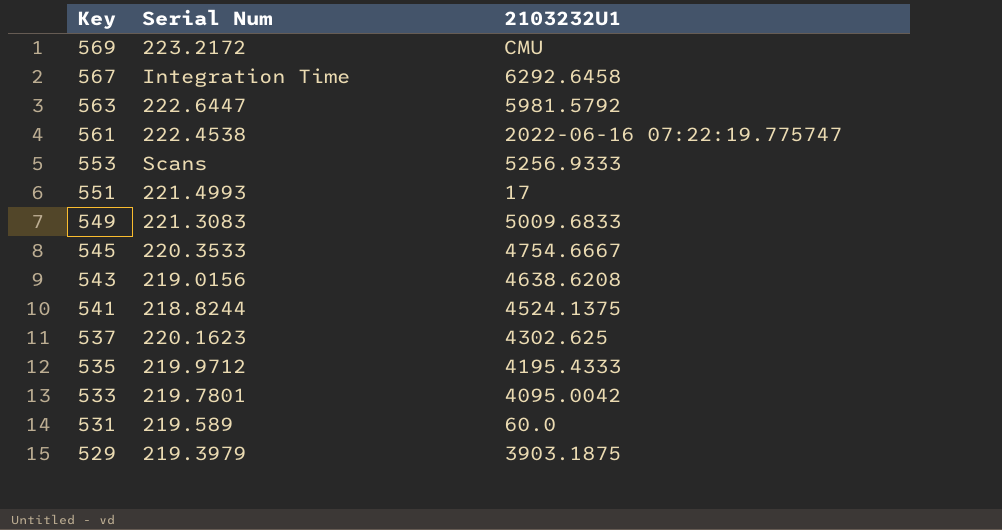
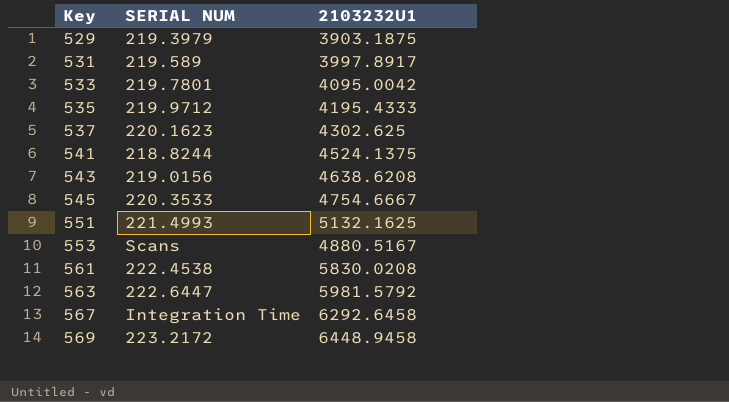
row order: Key descending -> Key ascending
column name: Serial Num -> SERIAL NUM
row 549: 221.3083 | 5009.6833 -> none
531 | 2103232U1: 60.0 -> 3997.8917
551 | 2103232U1: 17 -> 5132.1625
553 | 2103232U1: 5256.9333 -> 4880.5167
561 | 2103232U1: 2022-06-16 07:22:19.775747 -> 5830.0208
569 | 2103232U1: CMU -> 6448.9458

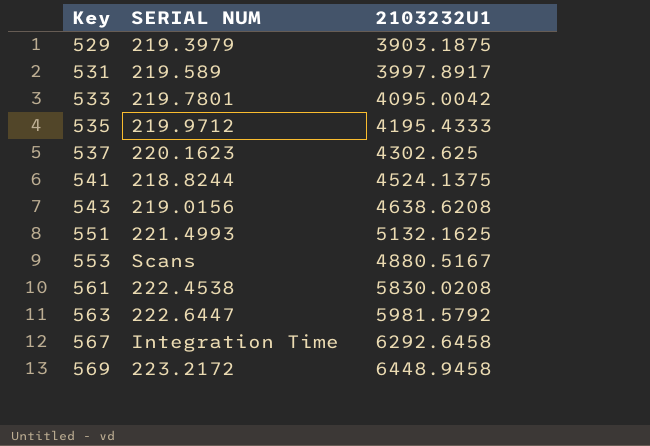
row 545: 220.3533 | 4754.6667 -> none

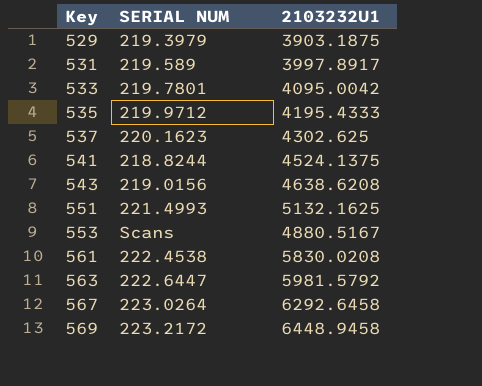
567 | SERIAL NUM: Integration Time -> 223.0264

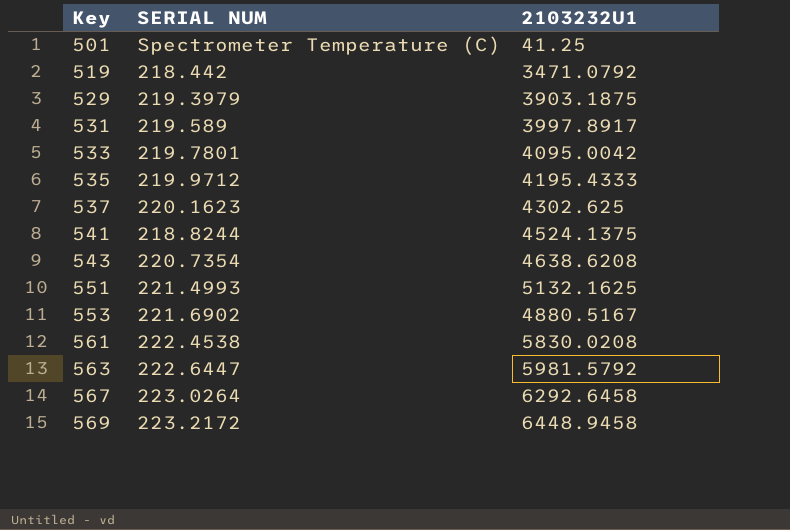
row 501: none -> Spectrometer Temperature (C) | 41.25
row 519: none -> 218.442 | 3471.0792
543 | SERIAL NUM: 219.0156 -> 220.7354
553 | SERIAL NUM: Scans -> 221.6902

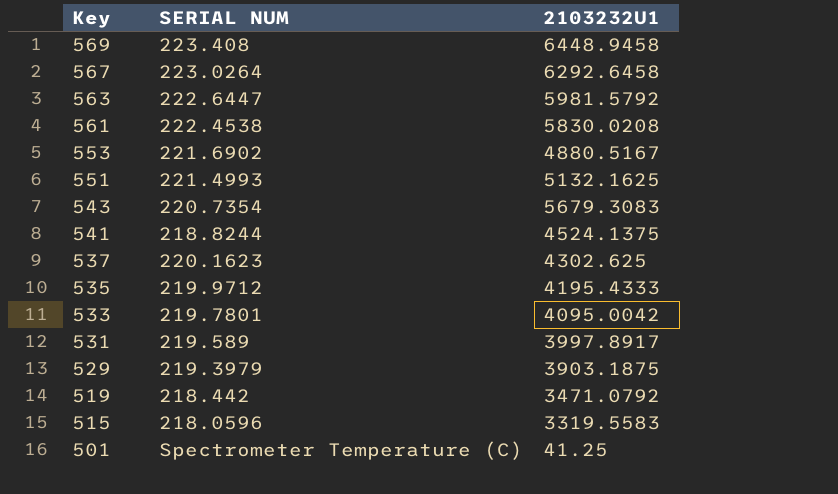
row order: Key ascending -> Key descending
569 | SERIAL NUM: 223.2172 -> 223.408
543 | 2103232U1: 4638.6208 -> 5679.3083
row 515: none -> 218.0596 | 3319.5583

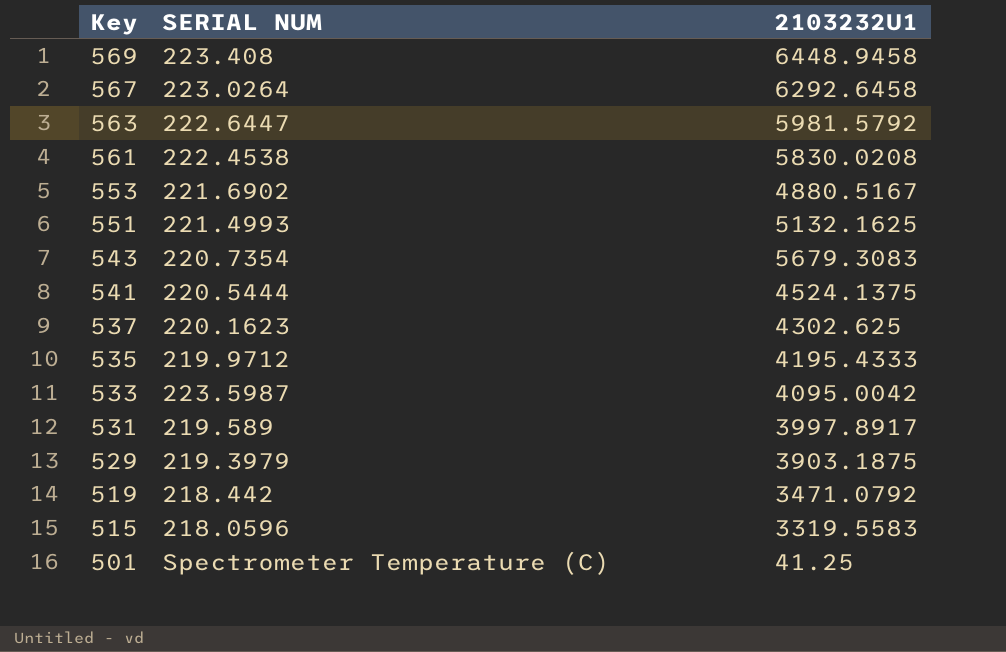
541 | SERIAL NUM: 218.8244 -> 220.5444
533 | SERIAL NUM: 219.7801 -> 223.5987

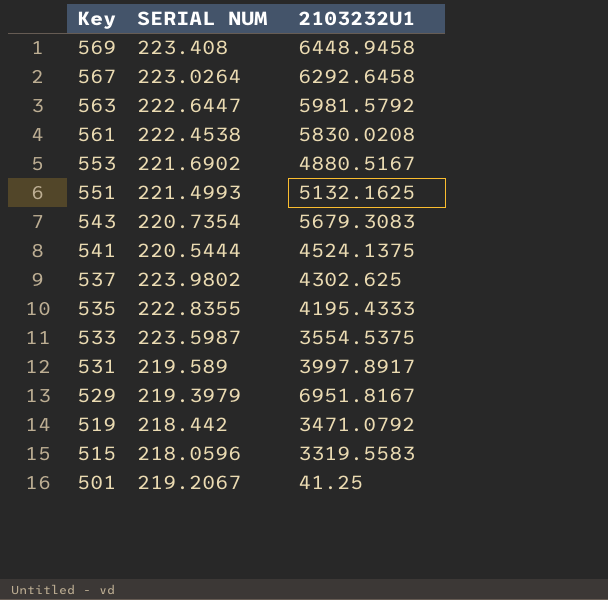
537 | SERIAL NUM: 220.1623 -> 223.9802
535 | SERIAL NUM: 219.9712 -> 222.8355
533 | 2103232U1: 4095.0042 -> 3554.5375
529 | 2103232U1: 3903.1875 -> 6951.8167
501 | SERIAL NUM: Spectrometer Temperature (C) -> 219.2067

